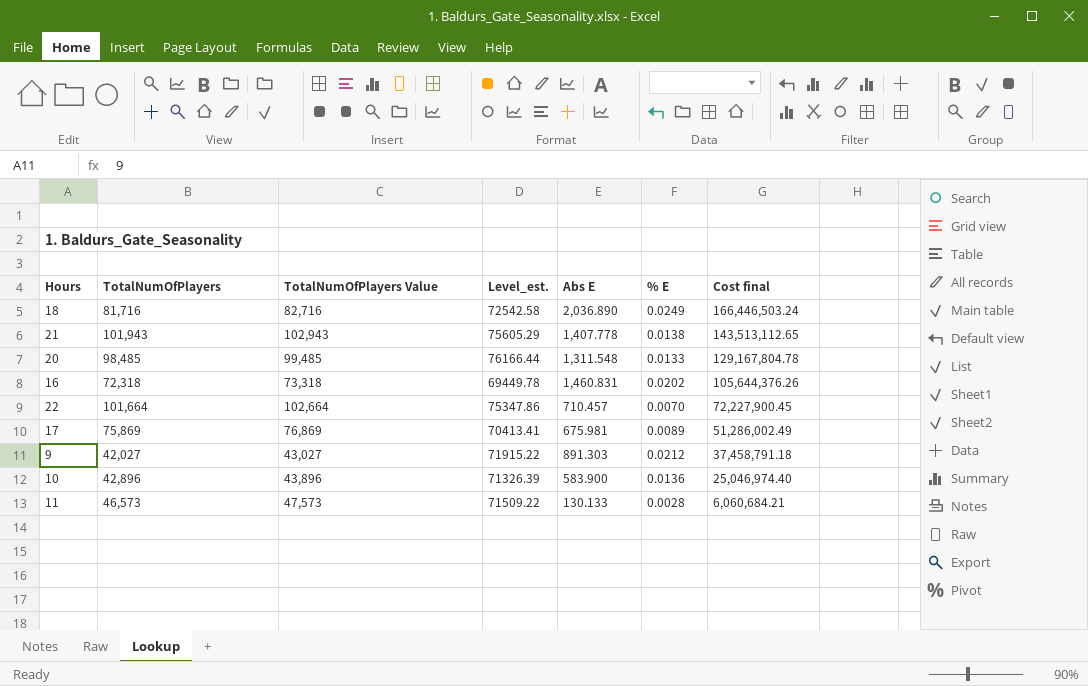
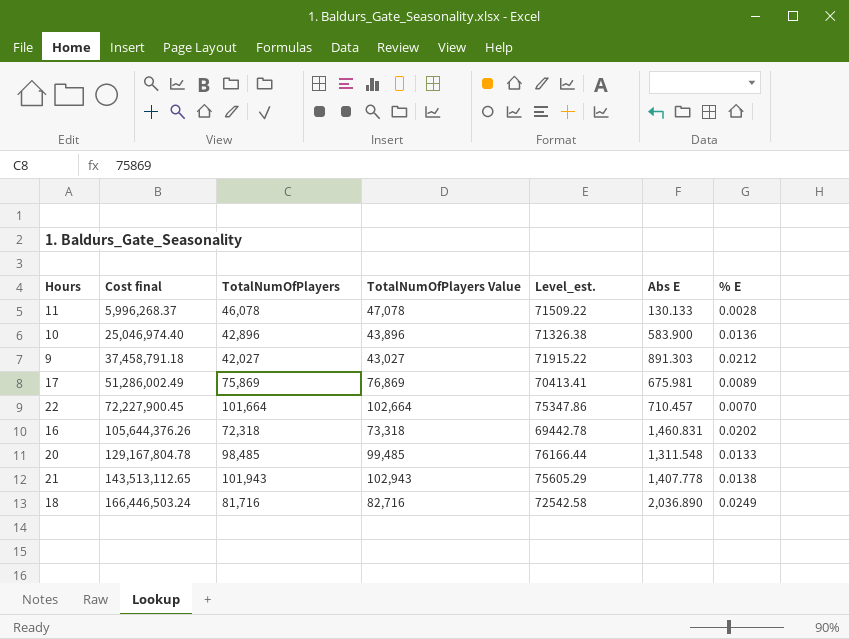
row order: Cost final descending -> Cost final ascending
column Cost final | position: 7 -> 2
11 | Cost final: 6,060,684.21 -> 5,996,268.37
11 | TotalNumOfPlayers: 46,573 -> 46,078
11 | TotalNumOfPlayers Value: 47,573 -> 47,078
10 | Level_est.: 71326.39 -> 71326.38
16 | Level_est.: 69449.78 -> 69442.78

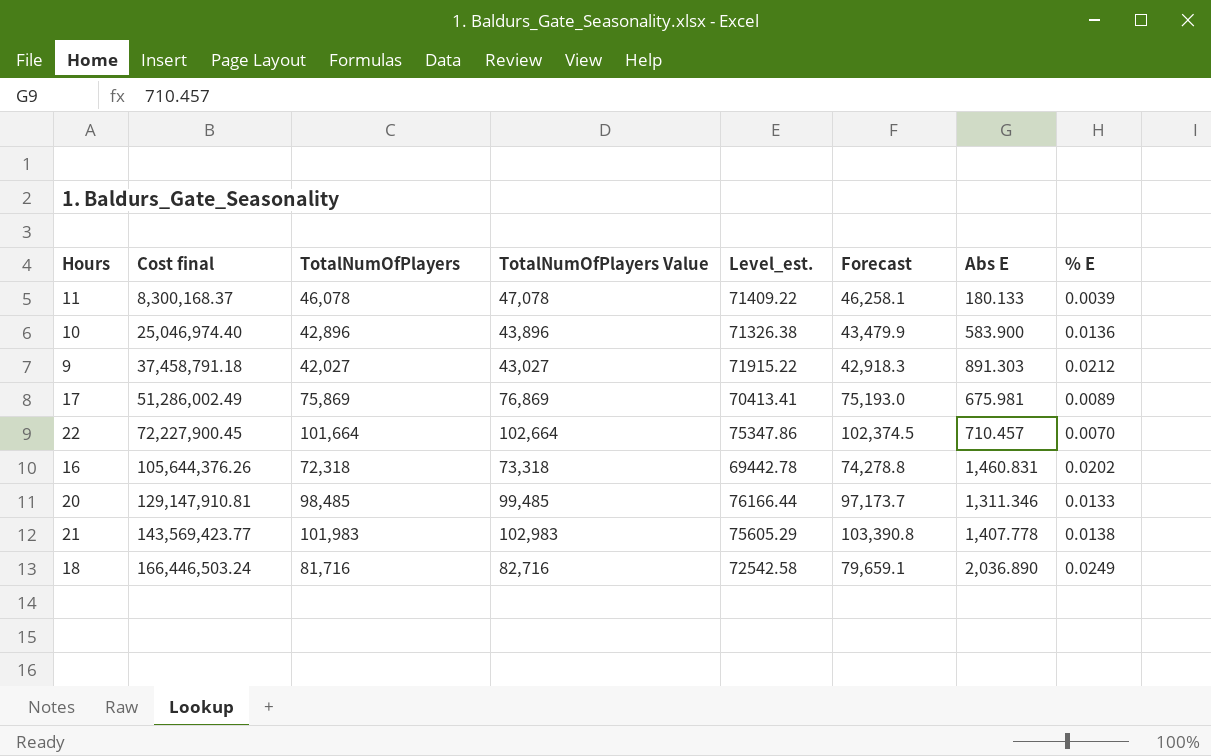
column Forecast | position: none -> 6
11 | Cost final: 5,996,268.37 -> 8,300,168.37
11 | Level_est.: 71509.22 -> 71409.22
11 | Abs E: 130.133 -> 180.133
11 | % E: 0.0028 -> 0.0039
20 | Cost final: 129,167,804.78 -> 129,147,910.81
20 | Abs E: 1,311.548 -> 1,311.346
21 | Cost final: 143,513,112.65 -> 143,569,423.77
21 | TotalNumOfPlayers: 101,943 -> 101,983
21 | TotalNumOfPlayers Value: 102,943 -> 102,983

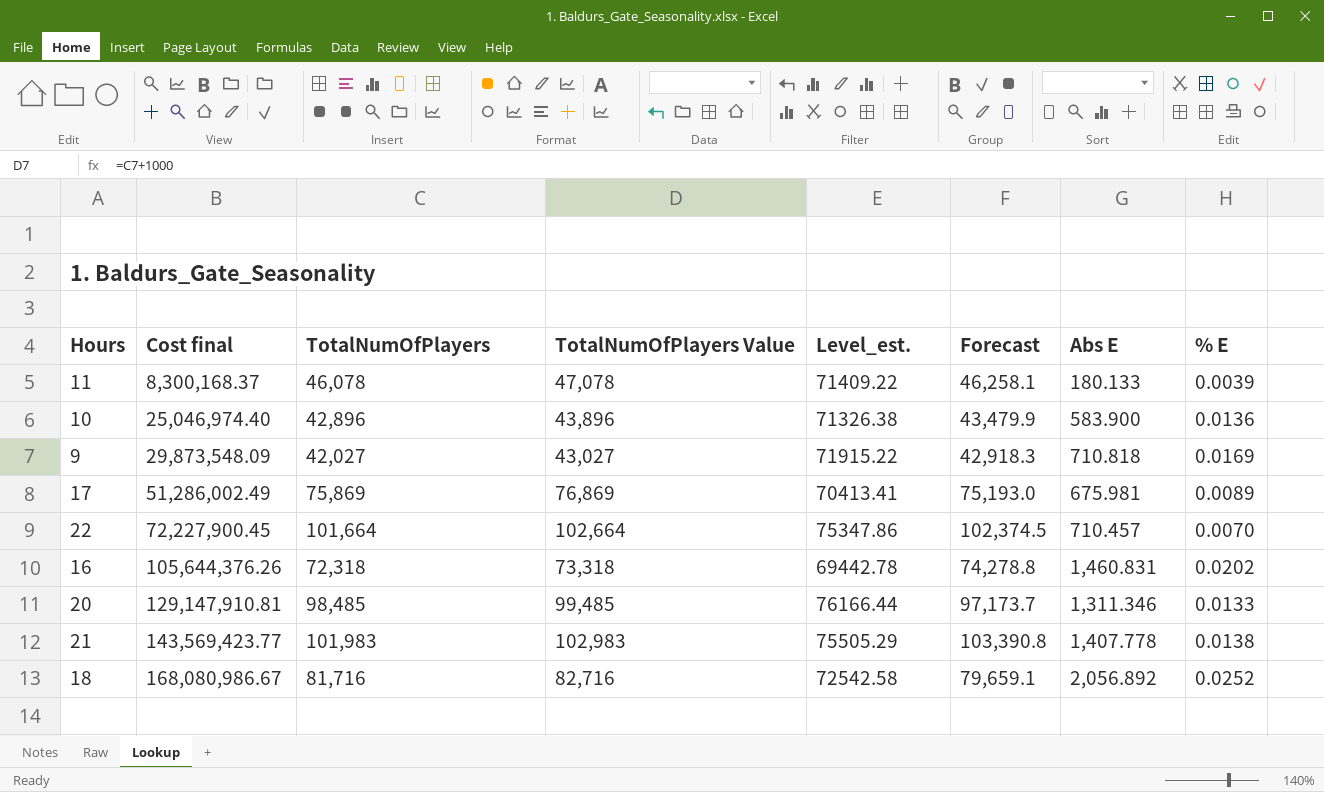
9 | Cost final: 37,458,791.18 -> 29,873,548.09
9 | Abs E: 891.303 -> 710.818
9 | % E: 0.0212 -> 0.0169
21 | Level_est.: 75605.29 -> 75505.29
18 | Cost final: 166,446,503.24 -> 168,080,986.67
18 | Abs E: 2,036.890 -> 2,056.892
18 | % E: 0.0249 -> 0.0252

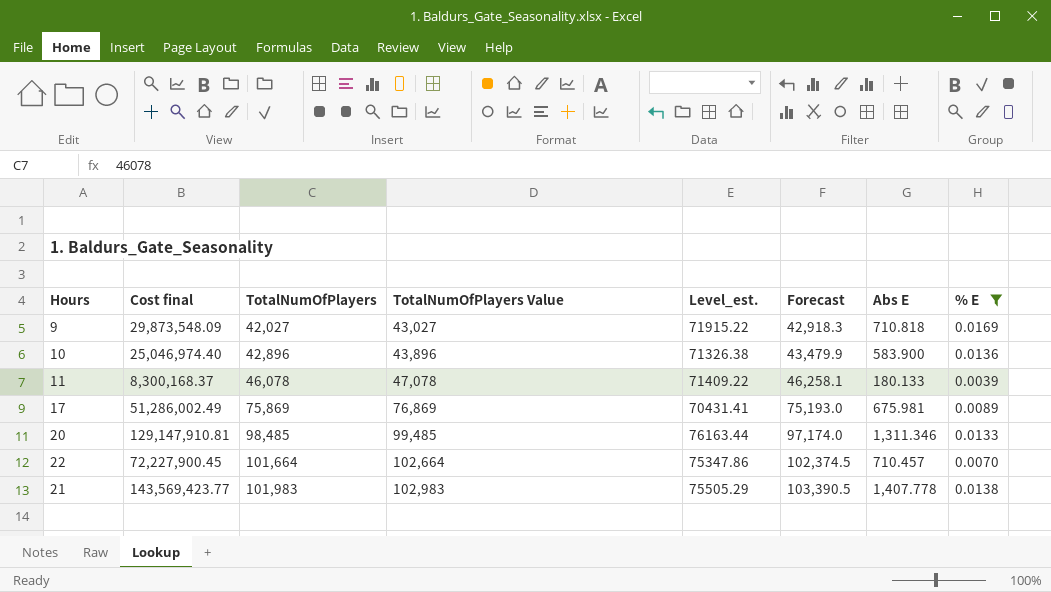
filter: none -> % E <= 0.0169
row order: Cost final ascending -> TotalNumOfPlayers ascending
17 | Level_est.: 70413.41 -> 70431.41
20 | Level_est.: 76166.44 -> 76163.44
20 | Forecast: 97,173.7 -> 97,174.0
21 | Forecast: 103,390.8 -> 103,390.5

